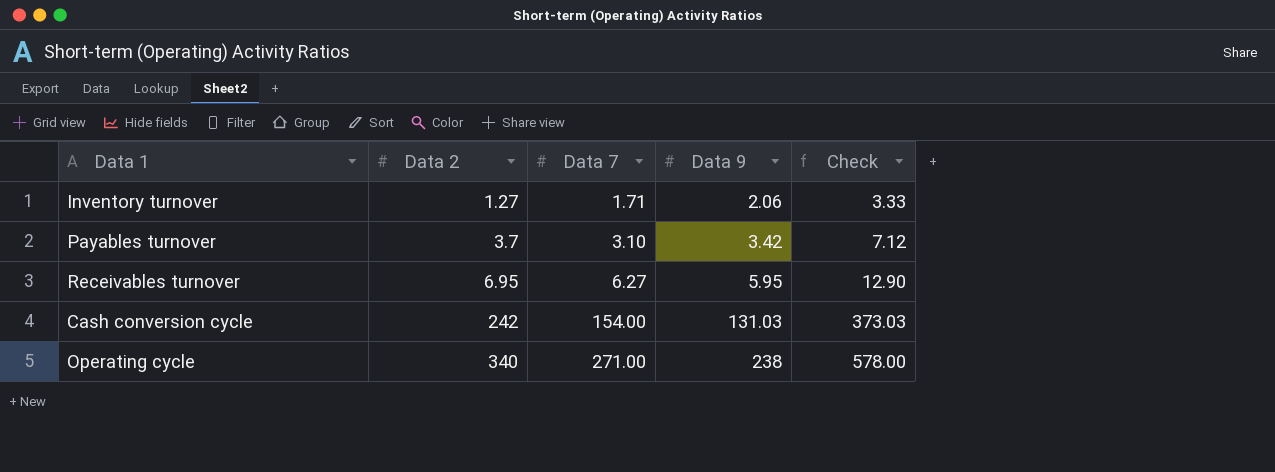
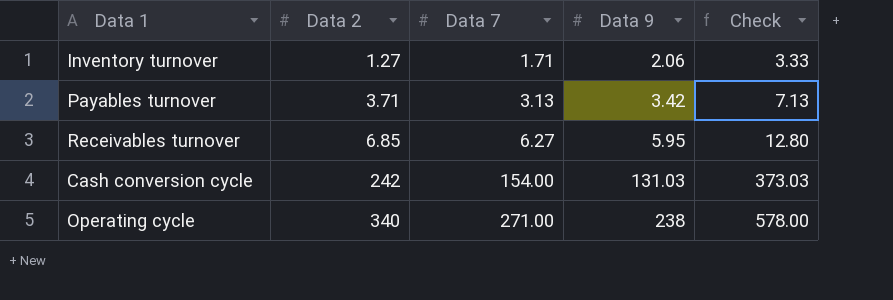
Payables turnover | Data 2: 3.7 -> 3.71
Payables turnover | Data 7: 3.10 -> 3.13
Payables turnover | Check: 7.12 -> 7.13
Receivables turnover | Data 2: 6.95 -> 6.85
Receivables turnover | Check: 12.90 -> 12.80

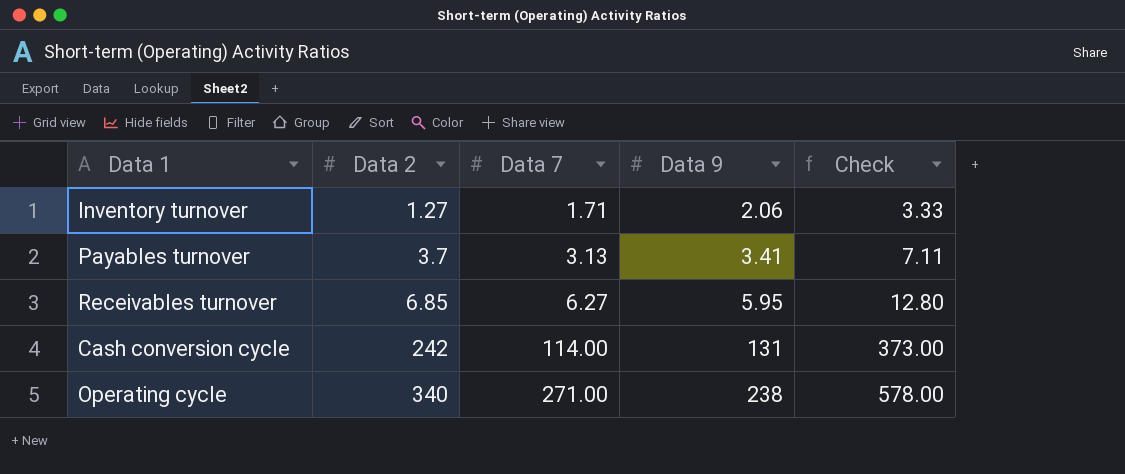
Payables turnover | Data 2: 3.71 -> 3.7
Payables turnover | Data 9: 3.42 -> 3.41
Payables turnover | Check: 7.13 -> 7.11
Cash conversion cycle | Data 7: 154.00 -> 114.00
Cash conversion cycle | Data 9: 131.03 -> 131
Cash conversion cycle | Check: 373.03 -> 373.00

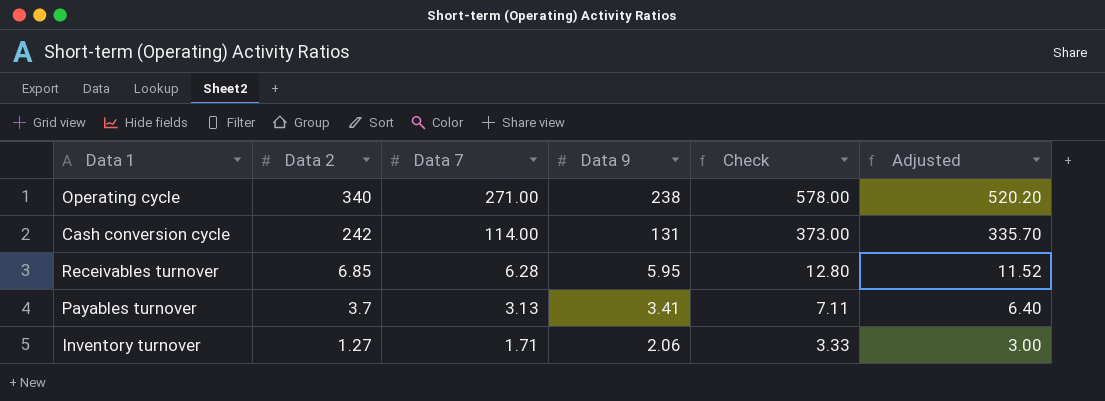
row order: Data 2 ascending -> Data 2 descending
column Adjusted | formula: none -> [Check] * 0.9
Receivables turnover | Data 7: 6.27 -> 6.28

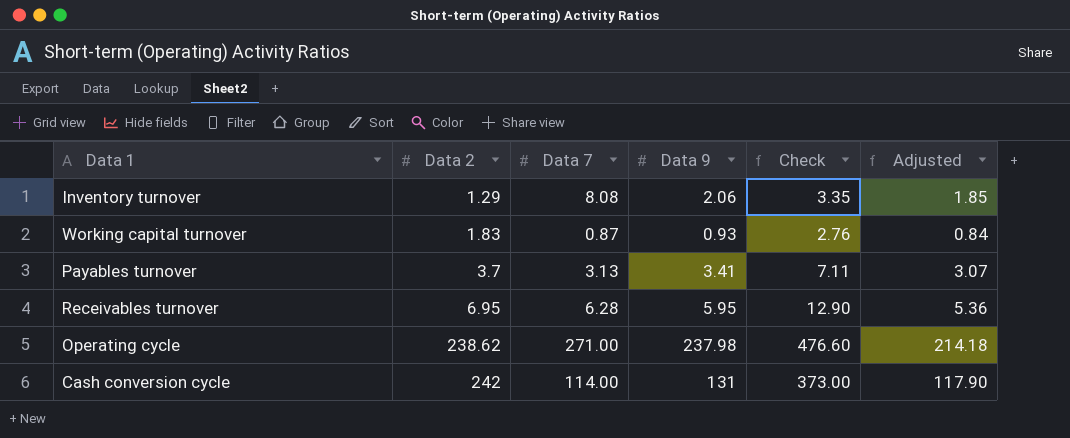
row order: Data 2 descending -> Data 2 ascending
column Adjusted | formula: [Check] * 0.9 -> [Data 9] * 0.9
Inventory turnover | Data 2: 1.27 -> 1.29
Inventory turnover | Data 7: 1.71 -> 8.08
Inventory turnover | Check: 3.33 -> 3.35
row Working capital turnover: none -> 1.83 | 0.87 | 0.93 | 2.76 | 0.84
Receivables turnover | Data 2: 6.85 -> 6.95
Receivables turnover | Check: 12.80 -> 12.90
Operating cycle | Data 2: 340 -> 238.62
Operating cycle | Data 9: 238 -> 237.98
Operating cycle | Check: 578.00 -> 476.60

